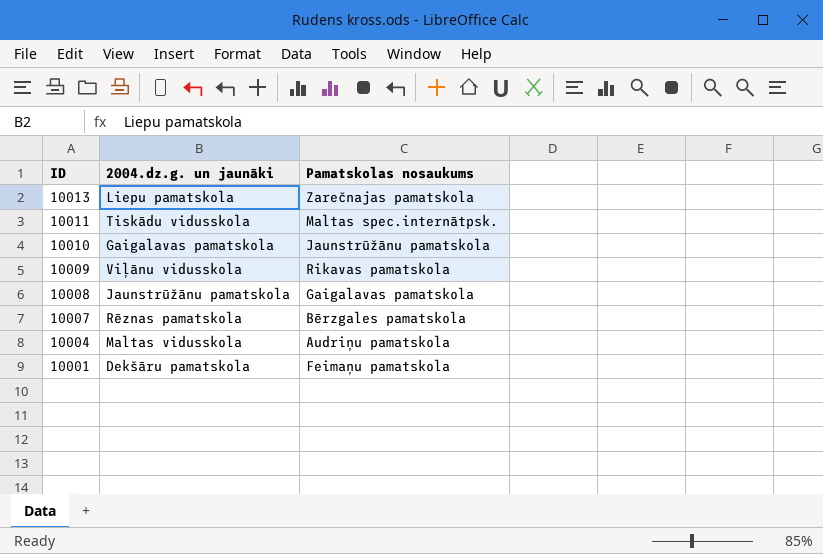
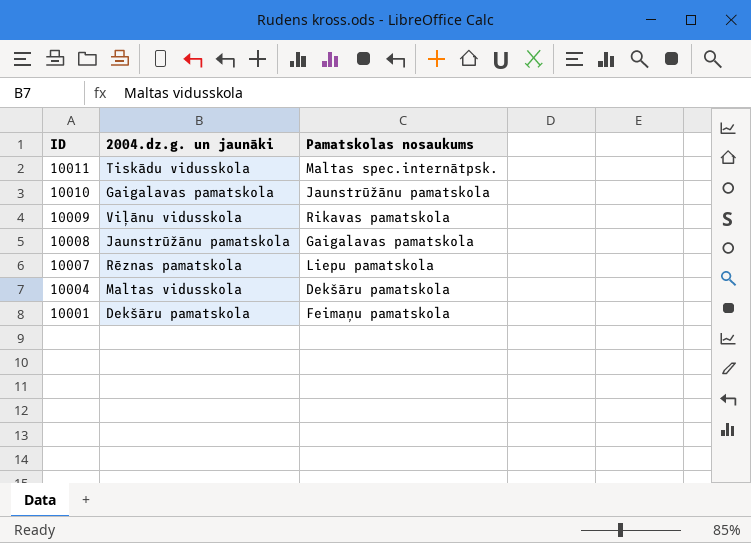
row 10013: Liepu pamatskola | Zarečnajas pamatskola -> none
10007 | Pamatskolas nosaukums: Bērzgales pamatskola -> Liepu pamatskola
10004 | Pamatskolas nosaukums: Audriņu pamatskola -> Dekšāru pamatskola

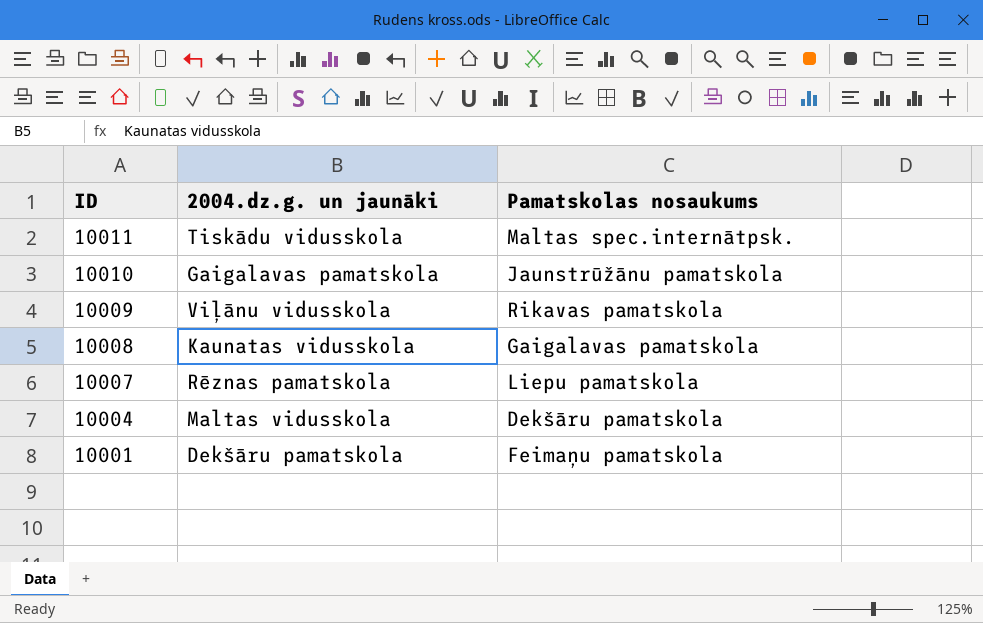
10008 | 2004.dz.g. un jaunāki: Jaunstrūžānu pamatskola -> Kaunatas vidusskola

